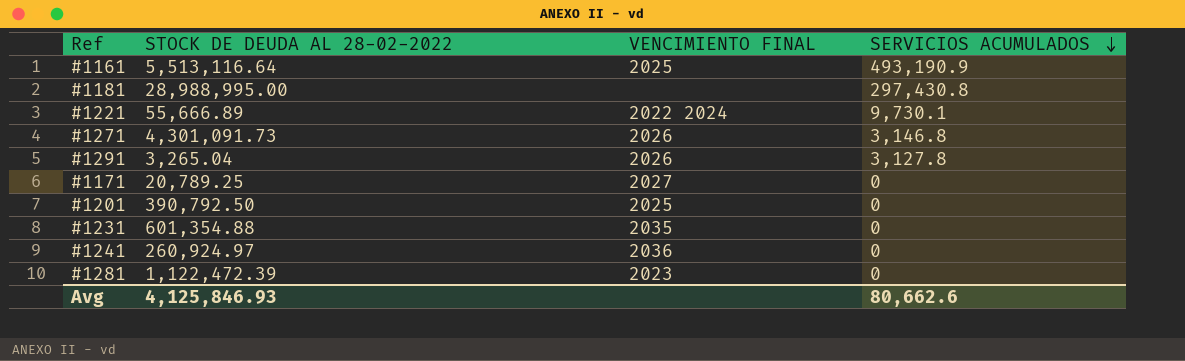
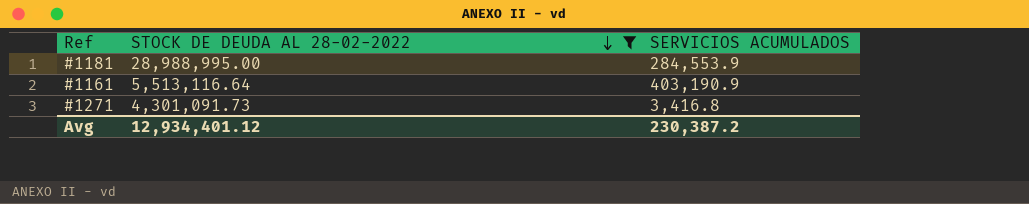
filter: none -> STOCK DE DEUDA AL 28-02-2022 >= 4,301,091.73
row order: SERVICIOS ACUMULADOS descending -> STOCK DE DEUDA AL 28-02-2022 descending
column VENCIMIENTO FINAL | position: 3 -> none
#1181 | SERVICIOS ACUMULADOS: 297,430.8 -> 284,553.9
#1161 | SERVICIOS ACUMULADOS: 493,190.9 -> 403,190.9
#1271 | SERVICIOS ACUMULADOS: 3,146.8 -> 3,416.8
Avg | STOCK DE DEUDA AL 28-02-2022: 4,125,846.93 -> 12,934,401.12
Avg | SERVICIOS ACUMULADOS: 80,662.6 -> 230,387.2

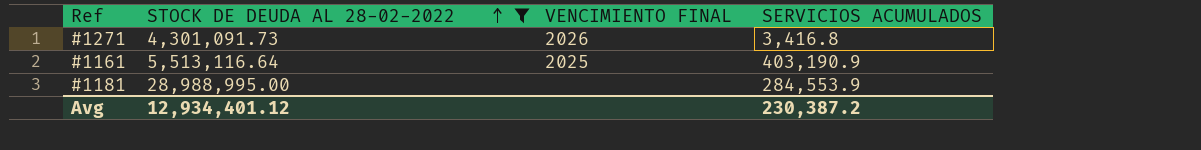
row order: STOCK DE DEUDA AL 28-02-2022 descending -> STOCK DE DEUDA AL 28-02-2022 ascending
column VENCIMIENTO FINAL | position: none -> 3

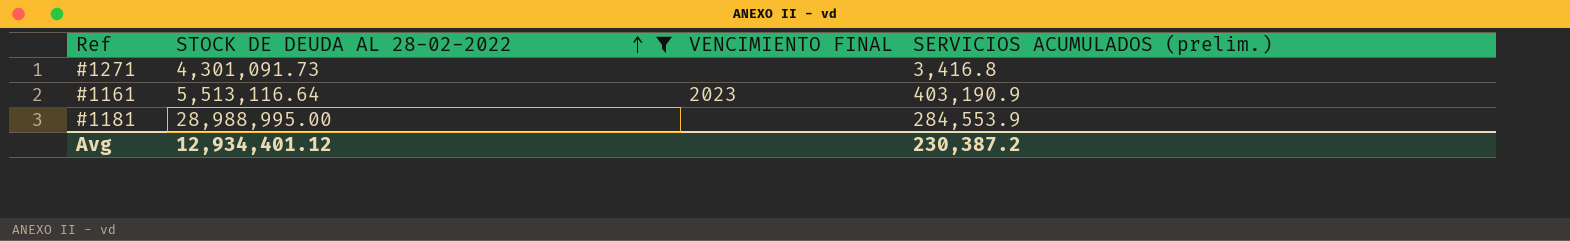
column name: SERVICIOS ACUMULADOS -> SERVICIOS ACUMULADOS (prelim.)
#1271 | VENCIMIENTO FINAL: 2026 -> none
#1161 | VENCIMIENTO FINAL: 2025 -> 2023

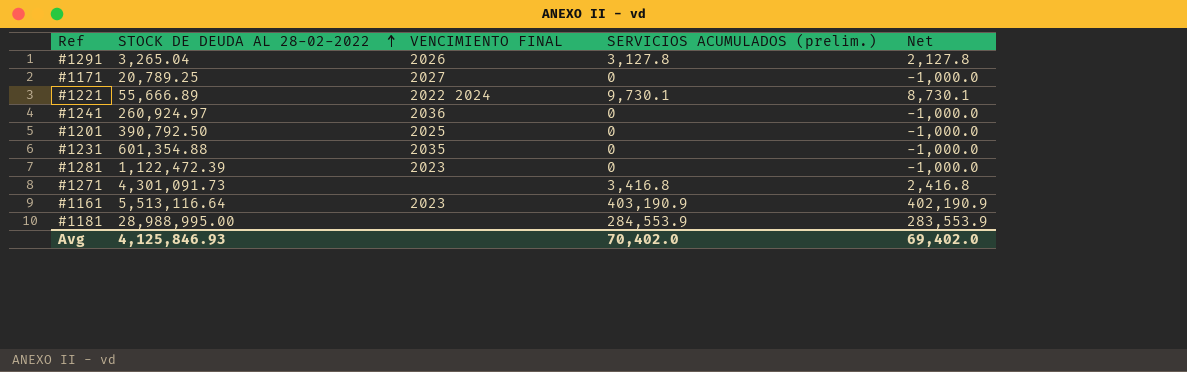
filter: STOCK DE DEUDA AL 28-02-2022 >= 4,301,091.73 -> none
column Net | formula: none -> [SERVICIOS ACUMULADOS (prelim.)] - 1000
Avg | STOCK DE DEUDA AL 28-02-2022: 12,934,401.12 -> 4,125,846.93
Avg | SERVICIOS ACUMULADOS (prelim.): 230,387.2 -> 70,402.0

